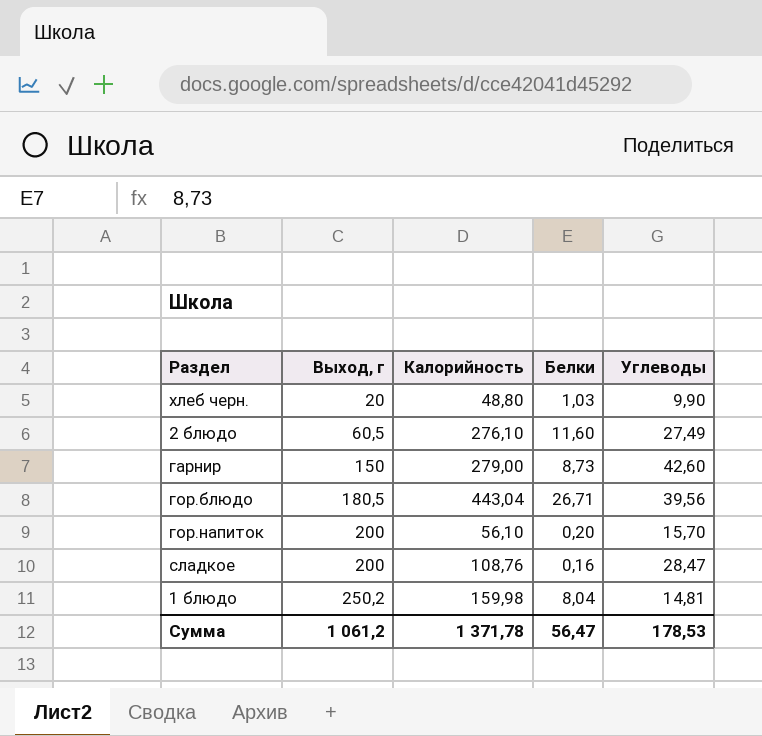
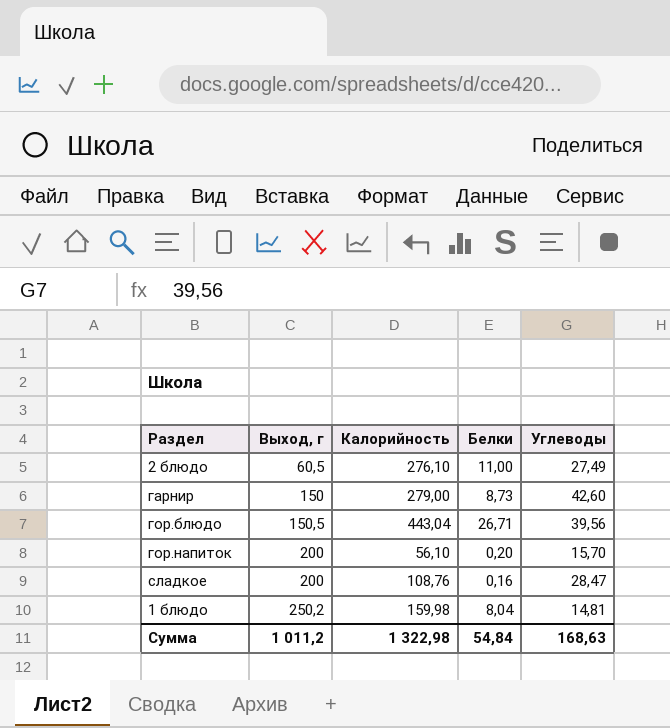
row хлеб черн.: 20 | 48,80 | 1,03 | 9,90 -> none
2 блюдо | Белки: 11,60 -> 11,00
гор.блюдо | Выход, г: 180,5 -> 150,5
Сумма | Выход, г: 1 061,2 -> 1 011,2
Сумма | Калорийность: 1 371,78 -> 1 322,98
Сумма | Белки: 56,47 -> 54,84
Сумма | Углеводы: 178,53 -> 168,63

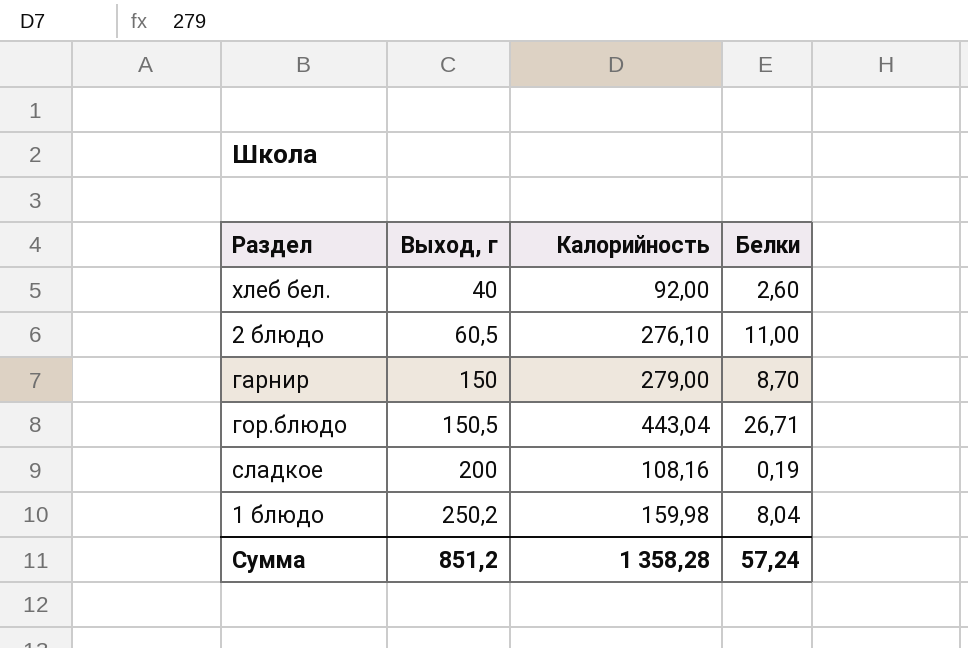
column Углеводы | position: 5 -> none
row гор.напиток: 200 | 56,10 | 0,20 | 15,70 -> none
row хлеб бел.: none -> 40 | 92,00 | 2,60
гарнир | Белки: 8,73 -> 8,70
сладкое | Калорийность: 108,76 -> 108,16
сладкое | Белки: 0,16 -> 0,19
Сумма | Выход, г: 1 011,2 -> 851,2
Сумма | Калорийность: 1 322,98 -> 1 358,28
Сумма | Белки: 54,84 -> 57,24

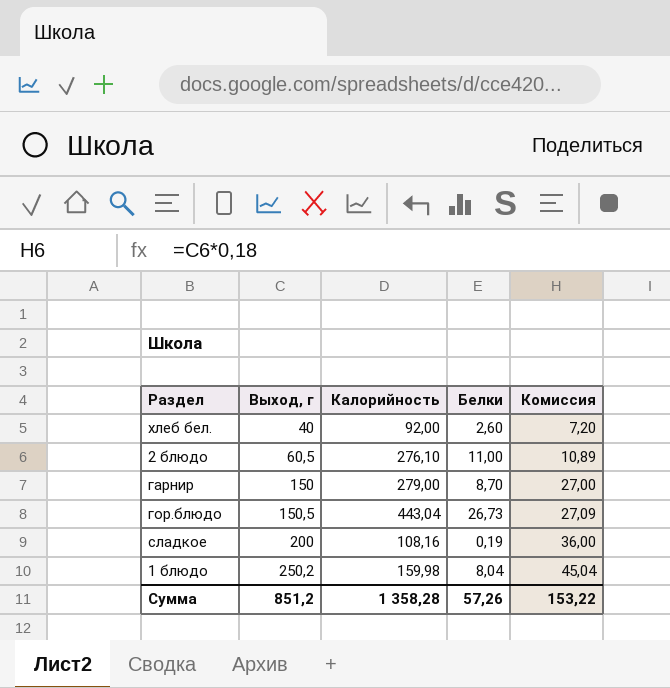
column Комиссия | formula: none -> [Выход, г] * 0,18
гор.блюдо | Белки: 26,71 -> 26,73
Сумма | Белки: 57,24 -> 57,26

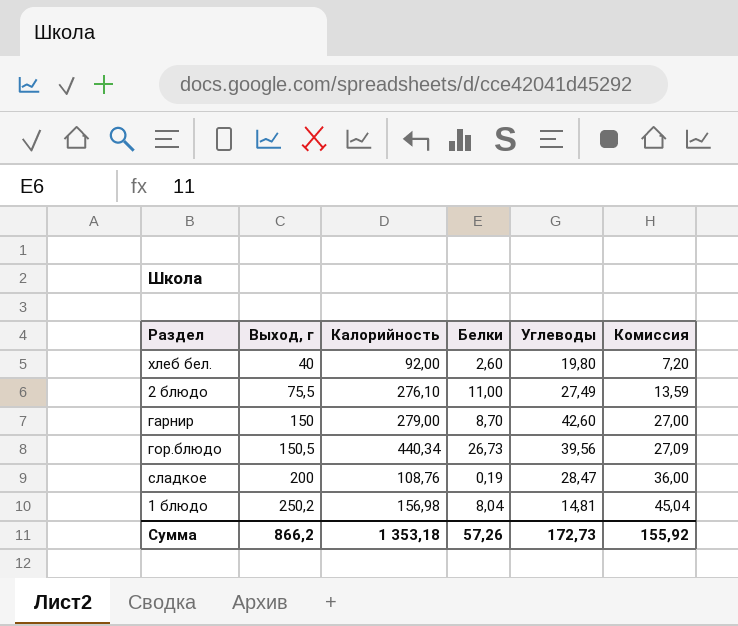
column Углеводы | position: none -> 5
2 блюдо | Выход, г: 60,5 -> 75,5
2 блюдо | Комиссия: 10,89 -> 13,59
гор.блюдо | Калорийность: 443,04 -> 440,34
сладкое | Калорийность: 108,16 -> 108,76
1 блюдо | Калорийность: 159,98 -> 156,98
Сумма | Выход, г: 851,2 -> 866,2
Сумма | Калорийность: 1 358,28 -> 1 353,18
Сумма | Комиссия: 153,22 -> 155,92

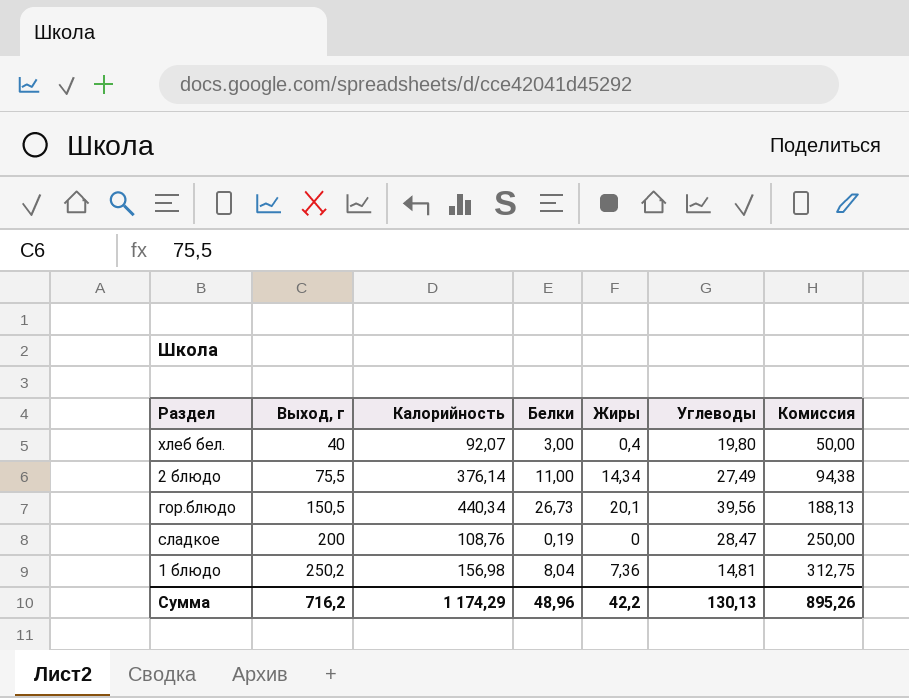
column Жиры | position: none -> 5
column Комиссия | formula: [Выход, г] * 0,18 -> [Выход, г] * 1,25
row гарнир: 150 | 279,00 | 8,70 | 42,60 | 27,00 -> none
хлеб бел. | Калорийность: 92,00 -> 92,07
хлеб бел. | Белки: 2,60 -> 3,00
2 блюдо | Калорийность: 276,10 -> 376,14
Сумма | Выход, г: 866,2 -> 716,2
Сумма | Калорийность: 1 353,18 -> 1 174,29
Сумма | Белки: 57,26 -> 48,96
Сумма | Углеводы: 172,73 -> 130,13
Сумма | Комиссия: 155,92 -> 895,26

